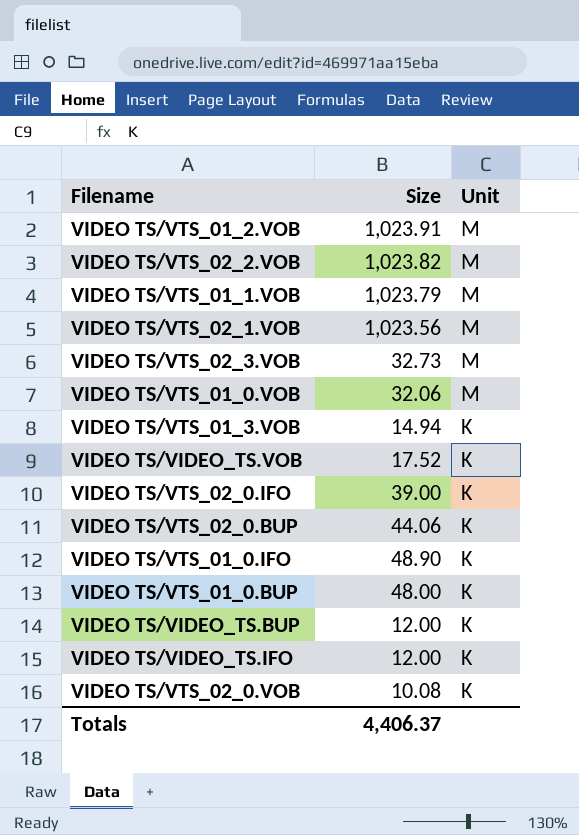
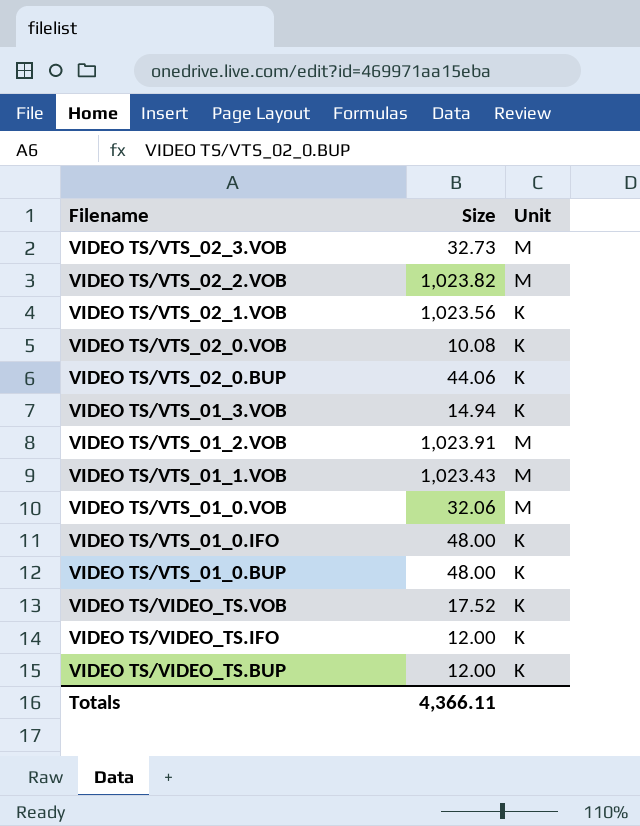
row order: Unit descending -> Filename descending
row VIDEO TS/VTS_02_0.IFO: 39.00 | K -> none
VIDEO TS/VTS_02_1.VOB | Unit: M -> K
VIDEO TS/VTS_01_1.VOB | Size: 1,023.79 -> 1,023.43
VIDEO TS/VTS_01_0.IFO | Size: 48.90 -> 48.00
Totals | Size: 4,406.37 -> 4,366.11

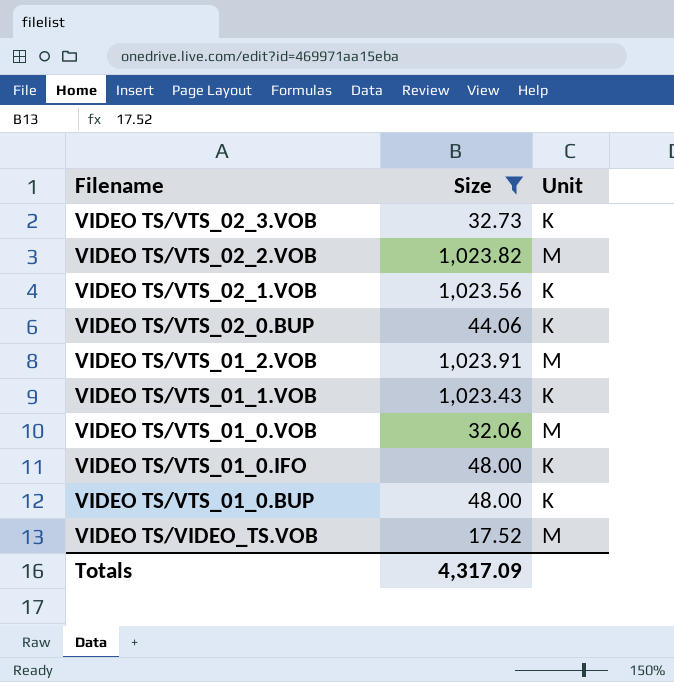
filter: none -> Size >= 17.52
VIDEO TS/VTS_02_3.VOB | Unit: M -> K
VIDEO TS/VTS_01_1.VOB | Unit: M -> K
VIDEO TS/VIDEO_TS.VOB | Unit: K -> M
Totals | Size: 4,366.11 -> 4,317.09

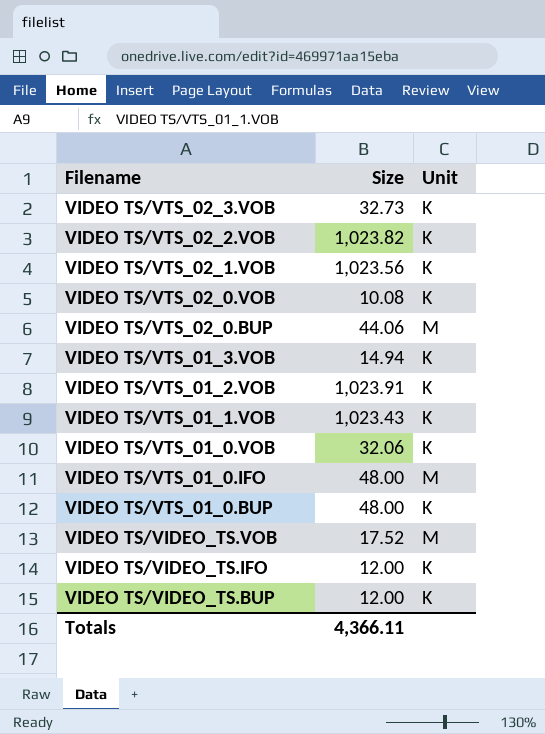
filter: Size >= 17.52 -> none
VIDEO TS/VTS_02_2.VOB | Unit: M -> K
VIDEO TS/VTS_02_0.BUP | Unit: K -> M
VIDEO TS/VTS_01_2.VOB | Unit: M -> K
VIDEO TS/VTS_01_0.VOB | Unit: M -> K
VIDEO TS/VTS_01_0.IFO | Unit: K -> M
Totals | Size: 4,317.09 -> 4,366.11

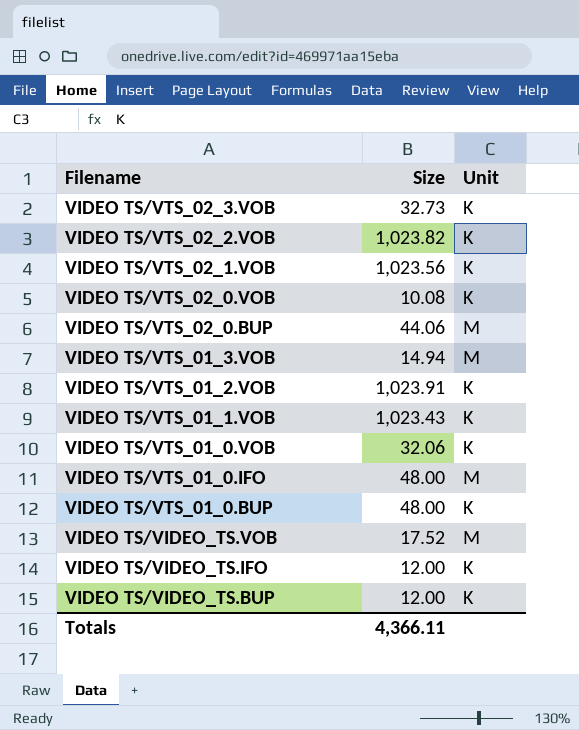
VIDEO TS/VTS_01_3.VOB | Unit: K -> M

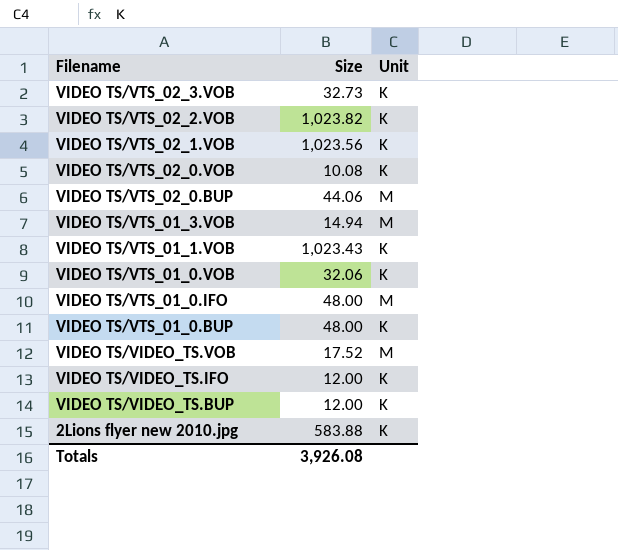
row VIDEO TS/VTS_01_2.VOB: 1,023.91 | K -> none
row 2Lions flyer new 2010.jpg: none -> 583.88 | K
Totals | Size: 4,366.11 -> 3,926.08

